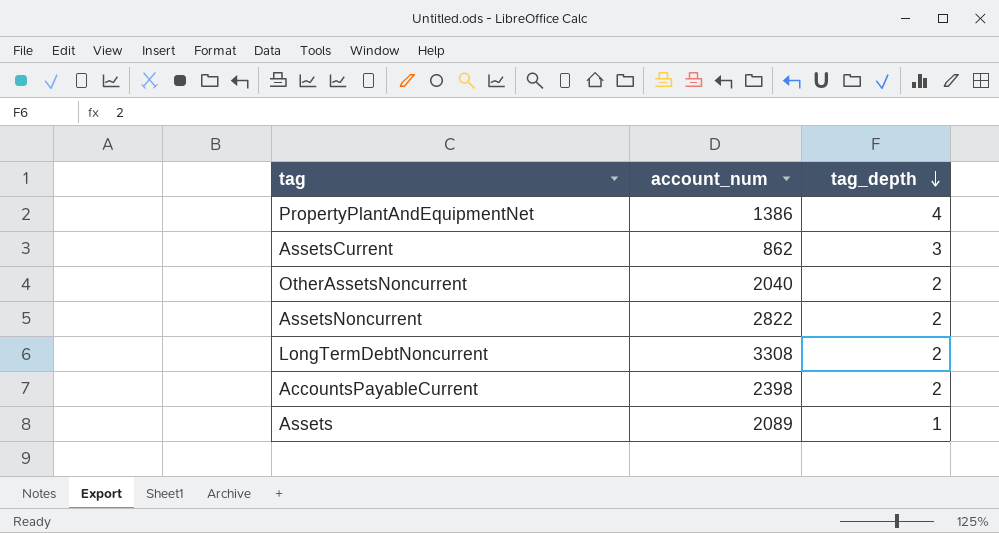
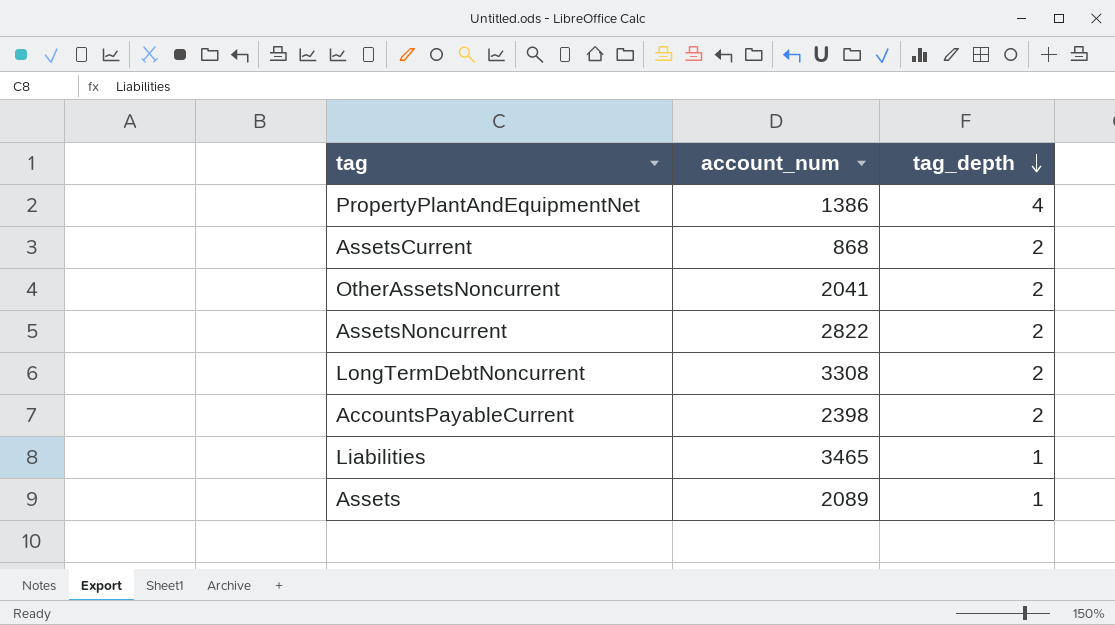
AssetsCurrent | account_num: 862 -> 868
AssetsCurrent | tag_depth: 3 -> 2
OtherAssetsNoncurrent | account_num: 2040 -> 2041
row Liabilities: none -> 3465 | 1

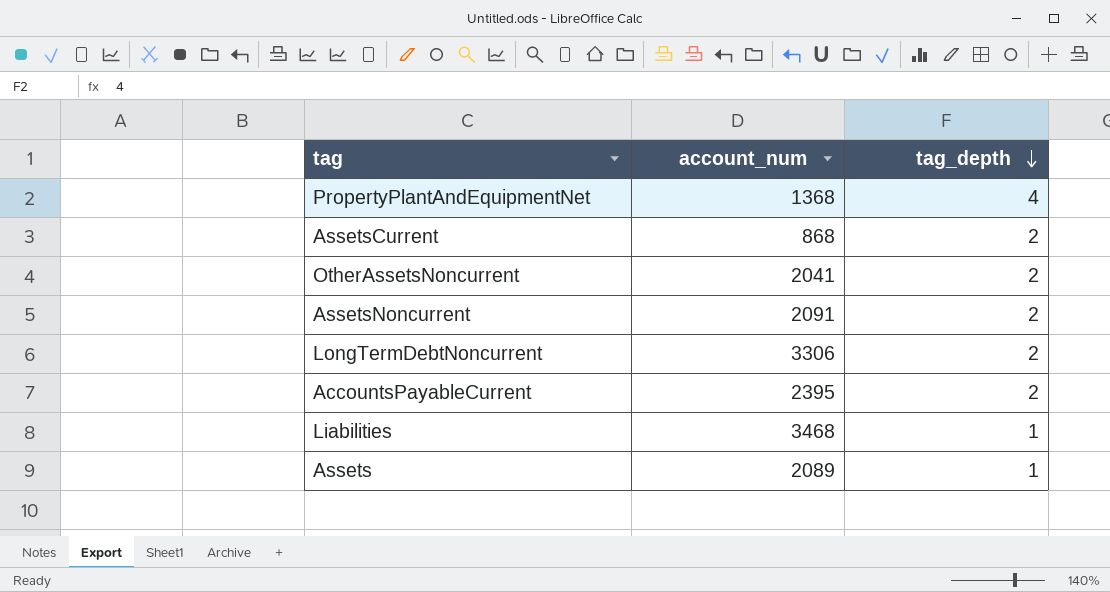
PropertyPlantAndEquipmentNet | account_num: 1386 -> 1368
AssetsNoncurrent | account_num: 2822 -> 2091
LongTermDebtNoncurrent | account_num: 3308 -> 3306
AccountsPayableCurrent | account_num: 2398 -> 2395
Liabilities | account_num: 3465 -> 3468

